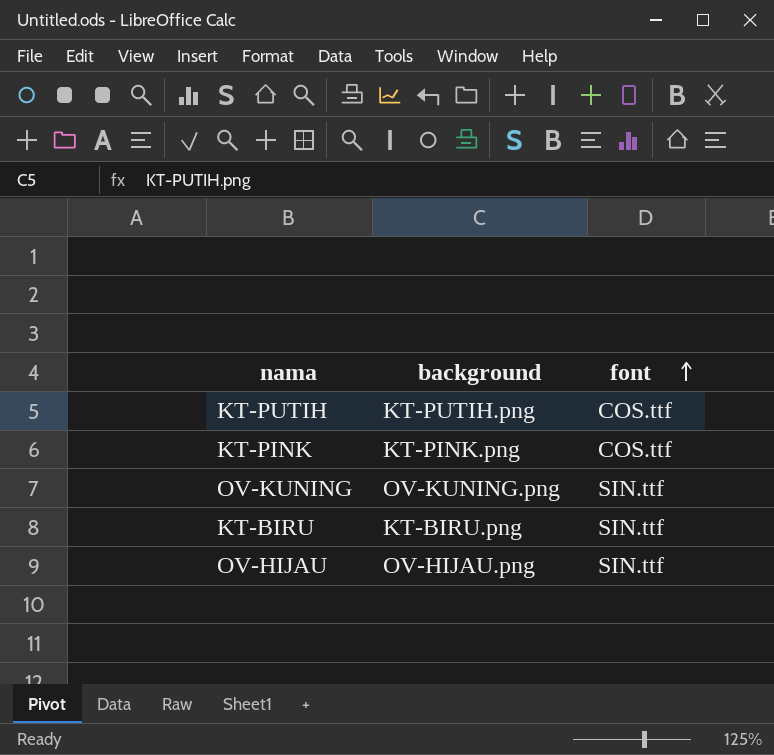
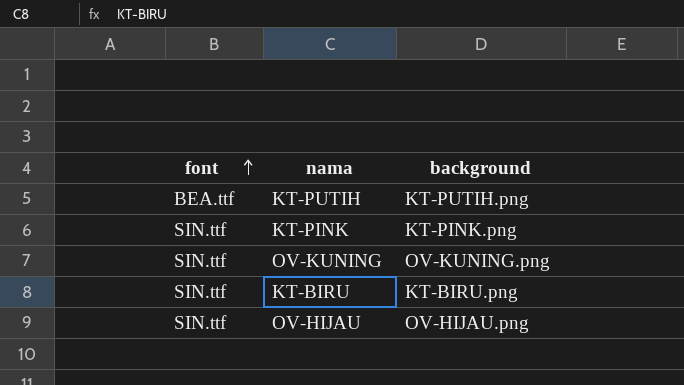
column font | position: 3 -> 1
KT-PUTIH | font: COS.ttf -> BEA.ttf
KT-PINK | font: COS.ttf -> SIN.ttf

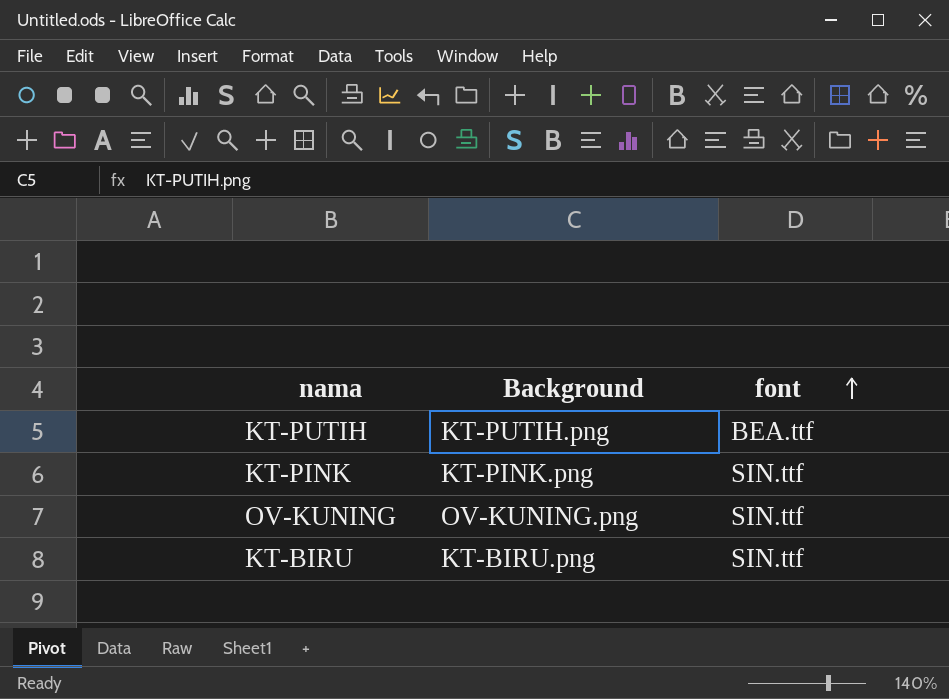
column name: background -> Background
column font | position: 1 -> 3
row OV-HIJAU: SIN.ttf | OV-HIJAU.png -> none

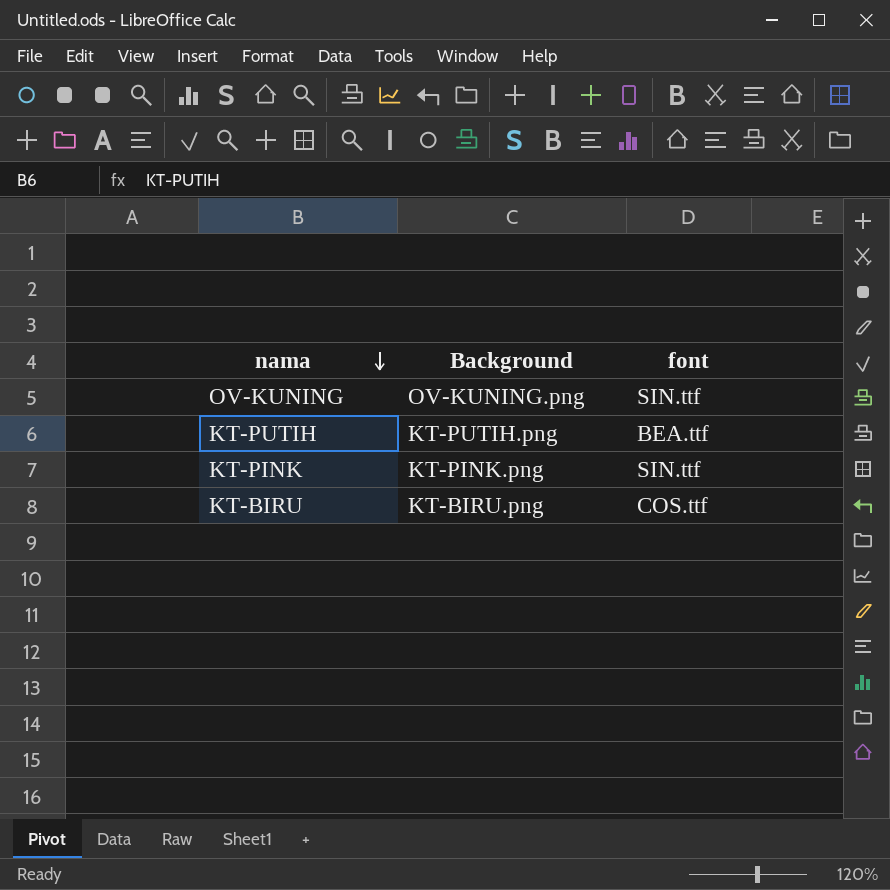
row order: font ascending -> nama descending
KT-BIRU | font: SIN.ttf -> COS.ttf

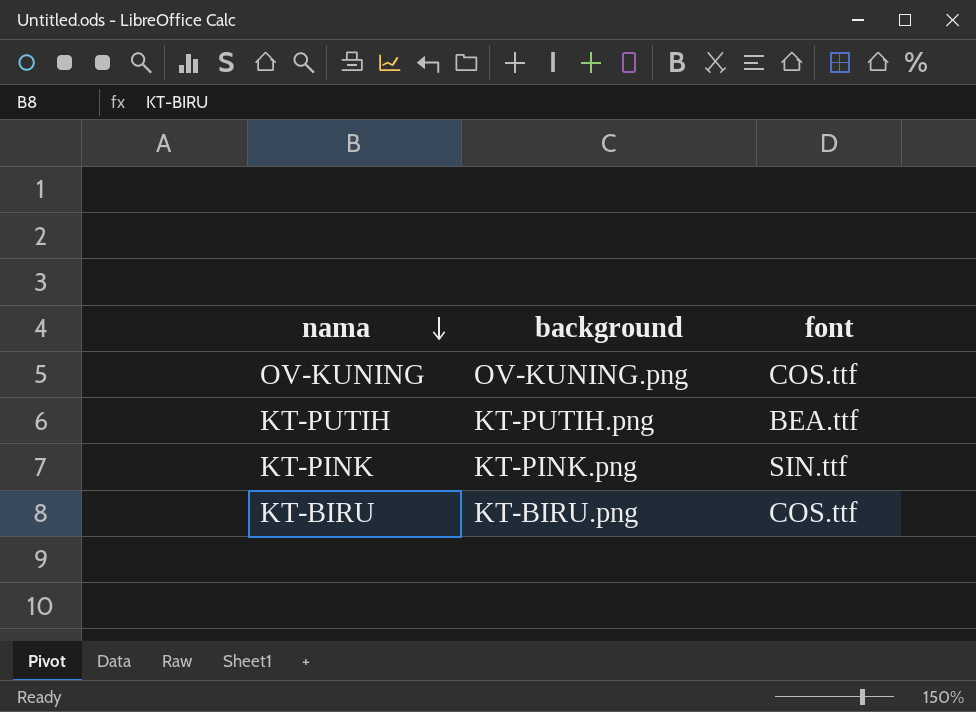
column name: Background -> background
OV-KUNING | font: SIN.ttf -> COS.ttf

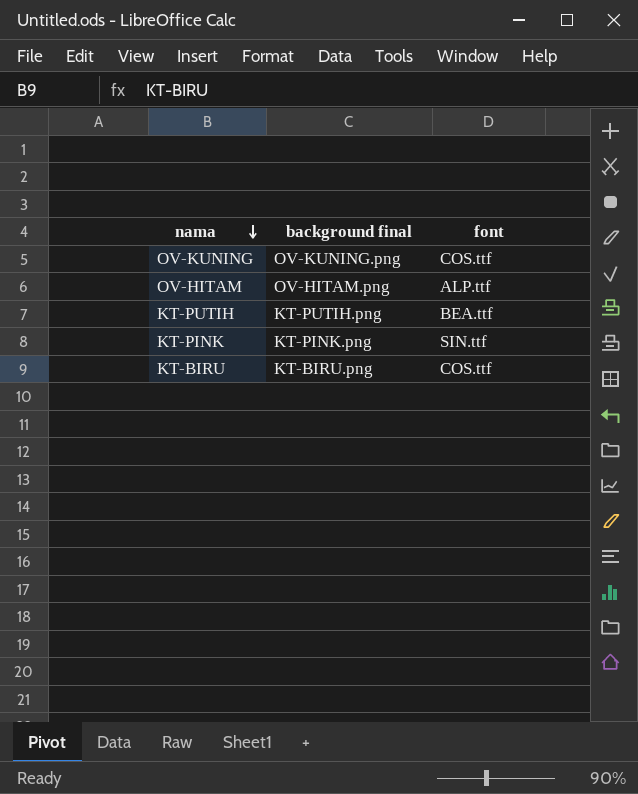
column name: background -> background final
row OV-HITAM: none -> OV-HITAM.png | ALP.ttf

